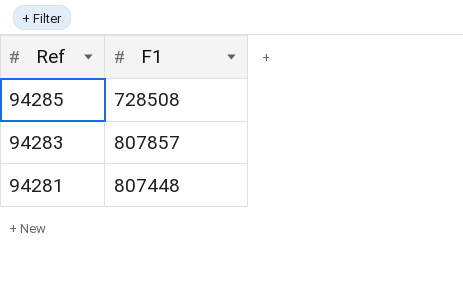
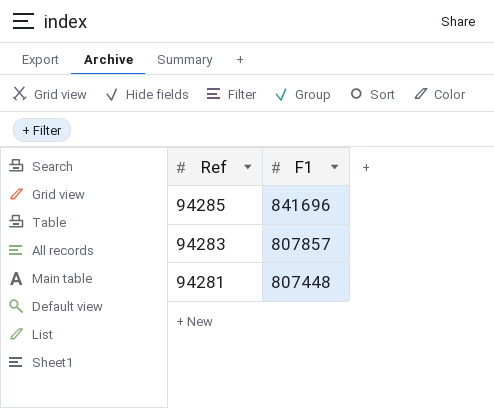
94285 | F1: 728508 -> 841696

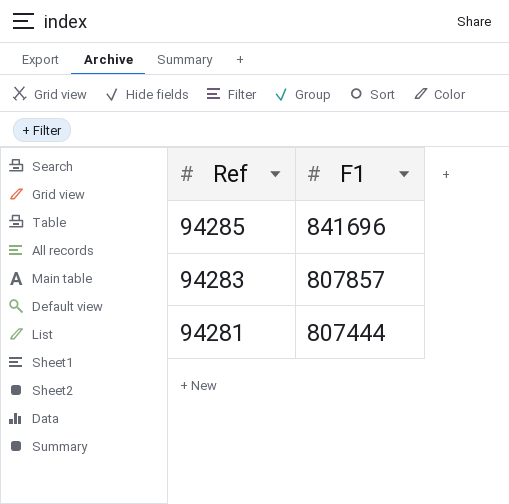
94281 | F1: 807448 -> 807444

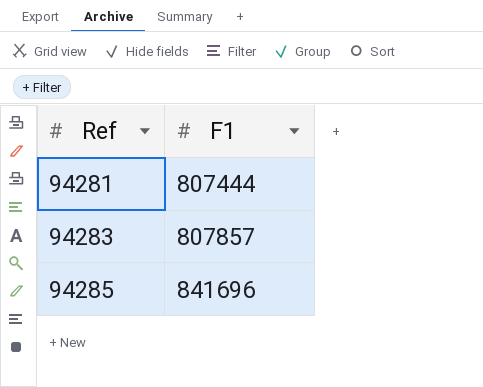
row order: Ref descending -> Ref ascending

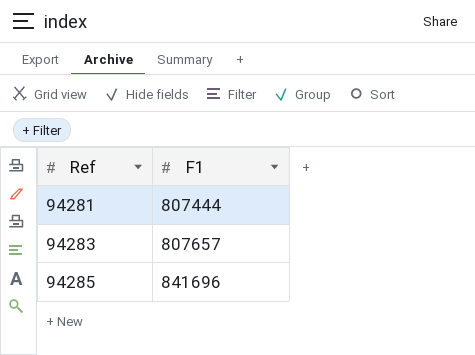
94283 | F1: 807857 -> 807657

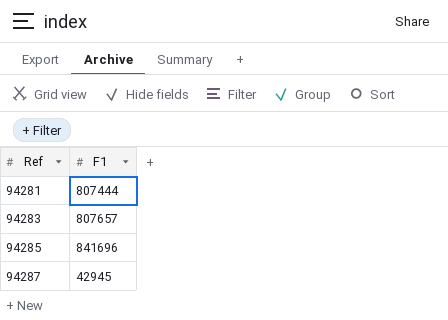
row 94287: none -> 42945

